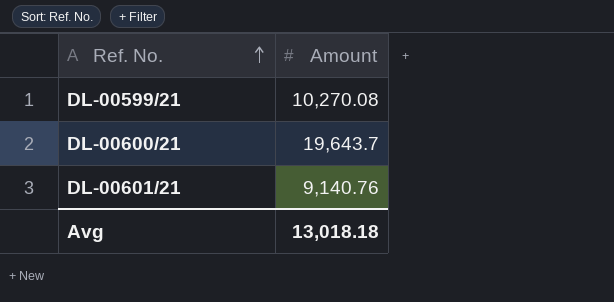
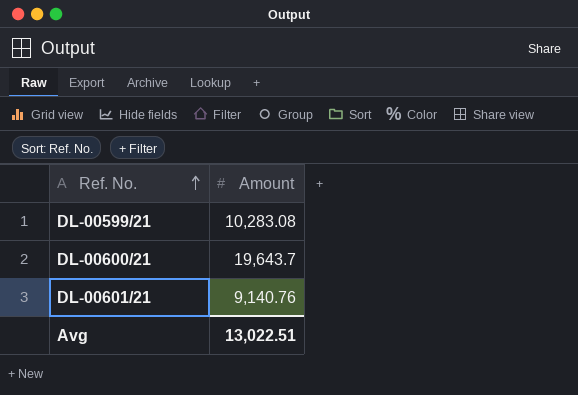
DL-00599/21 | Amount: 10,270.08 -> 10,283.08
Avg | Amount: 13,018.18 -> 13,022.51

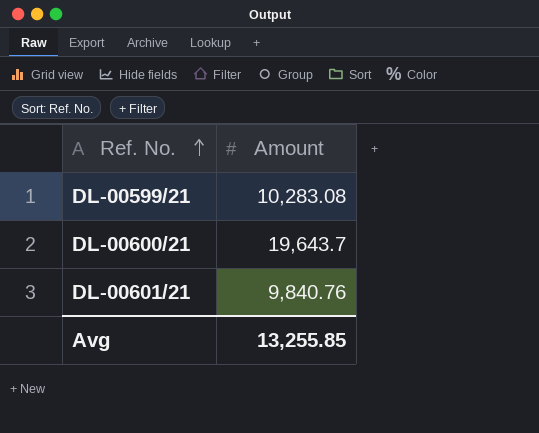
DL-00601/21 | Amount: 9,140.76 -> 9,840.76
Avg | Amount: 13,022.51 -> 13,255.85

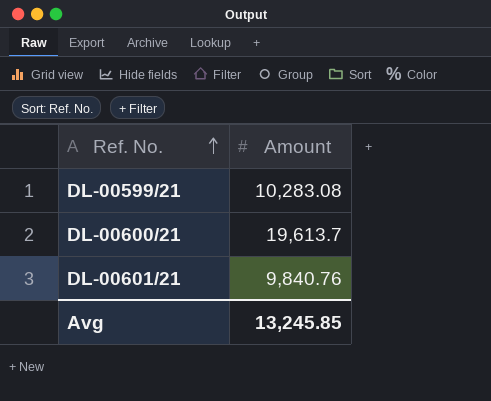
DL-00600/21 | Amount: 19,643.7 -> 19,613.7
Avg | Amount: 13,255.85 -> 13,245.85

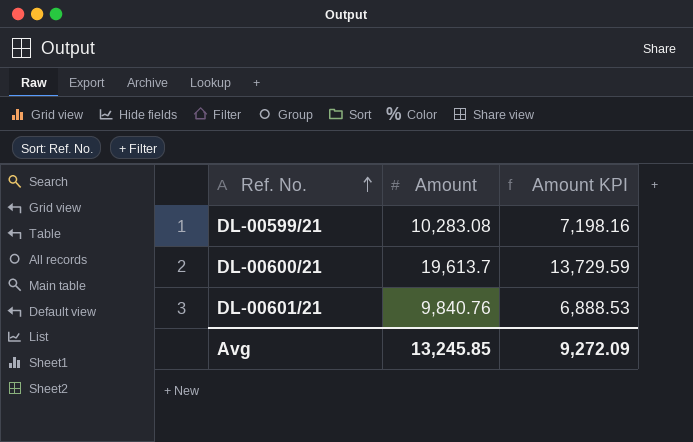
column Amount KPI | formula: none -> [Amount] * 0.7

